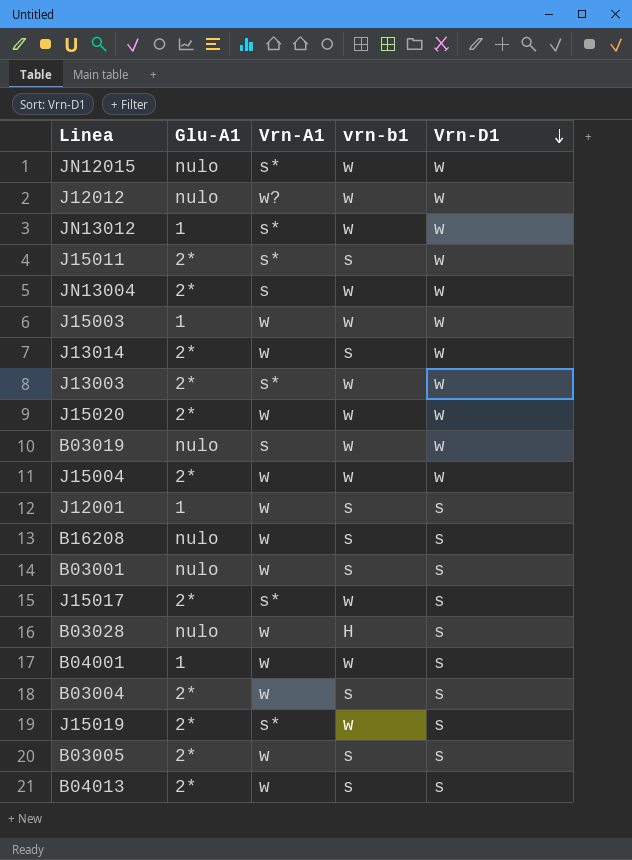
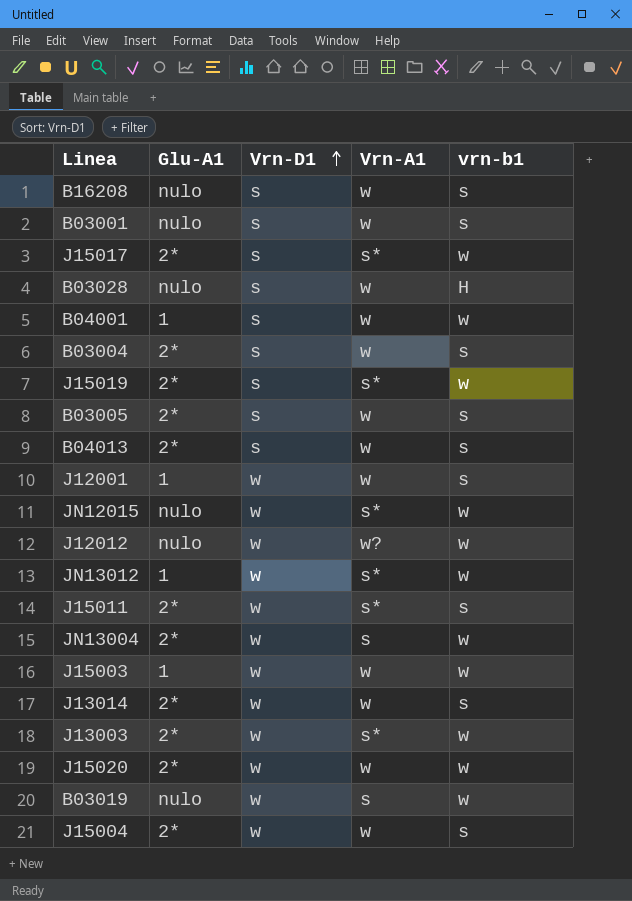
row order: Vrn-D1 descending -> Vrn-D1 ascending
column Vrn-D1 | position: 5 -> 3
J12001 | Vrn-D1: s -> w
J15004 | vrn-b1: w -> s

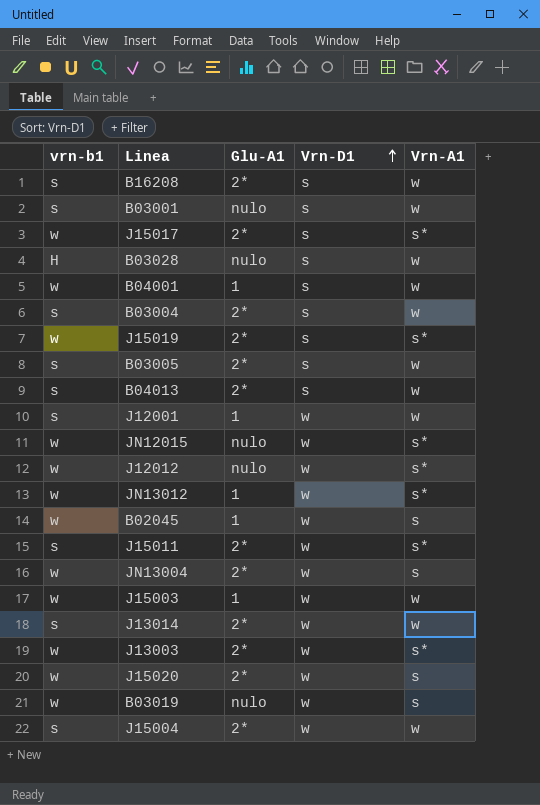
column vrn-b1 | position: 5 -> 1
B16208 | Glu-A1: nulo -> 2*
J12012 | Vrn-A1: w? -> s*
row B02045: none -> w | 1 | w | s
J15020 | Vrn-A1: w -> s

